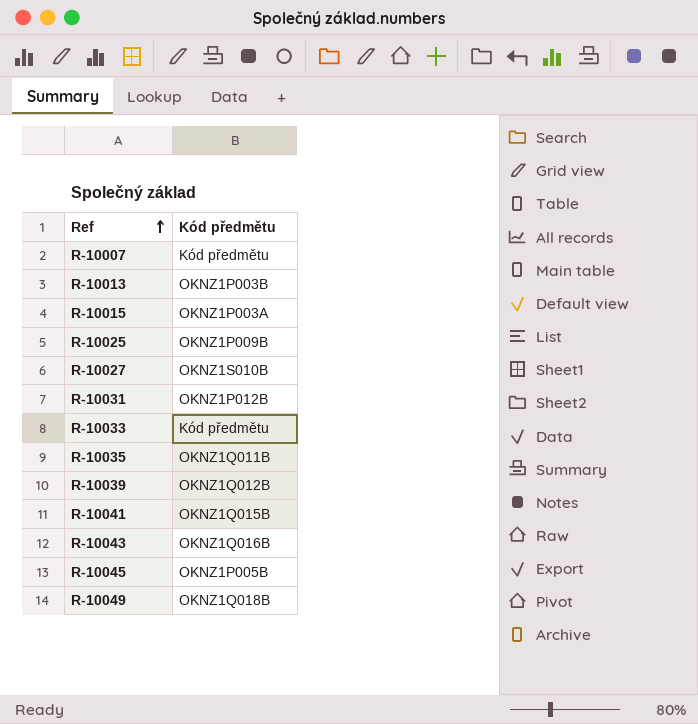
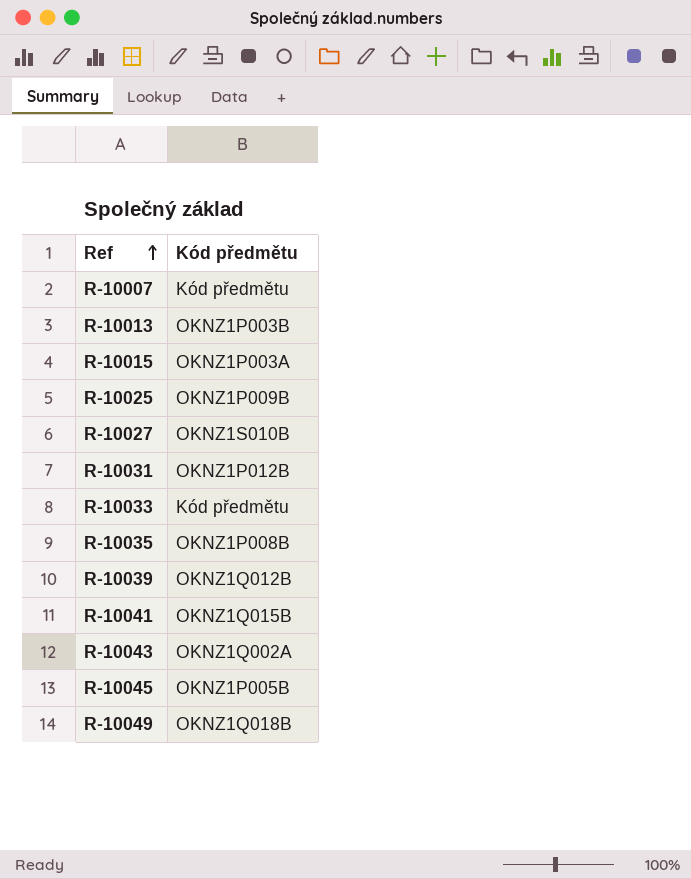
R-10035 | Kód předmětu: OKNZ1Q011B -> OKNZ1P008B
R-10043 | Kód předmětu: OKNZ1Q016B -> OKNZ1Q002A

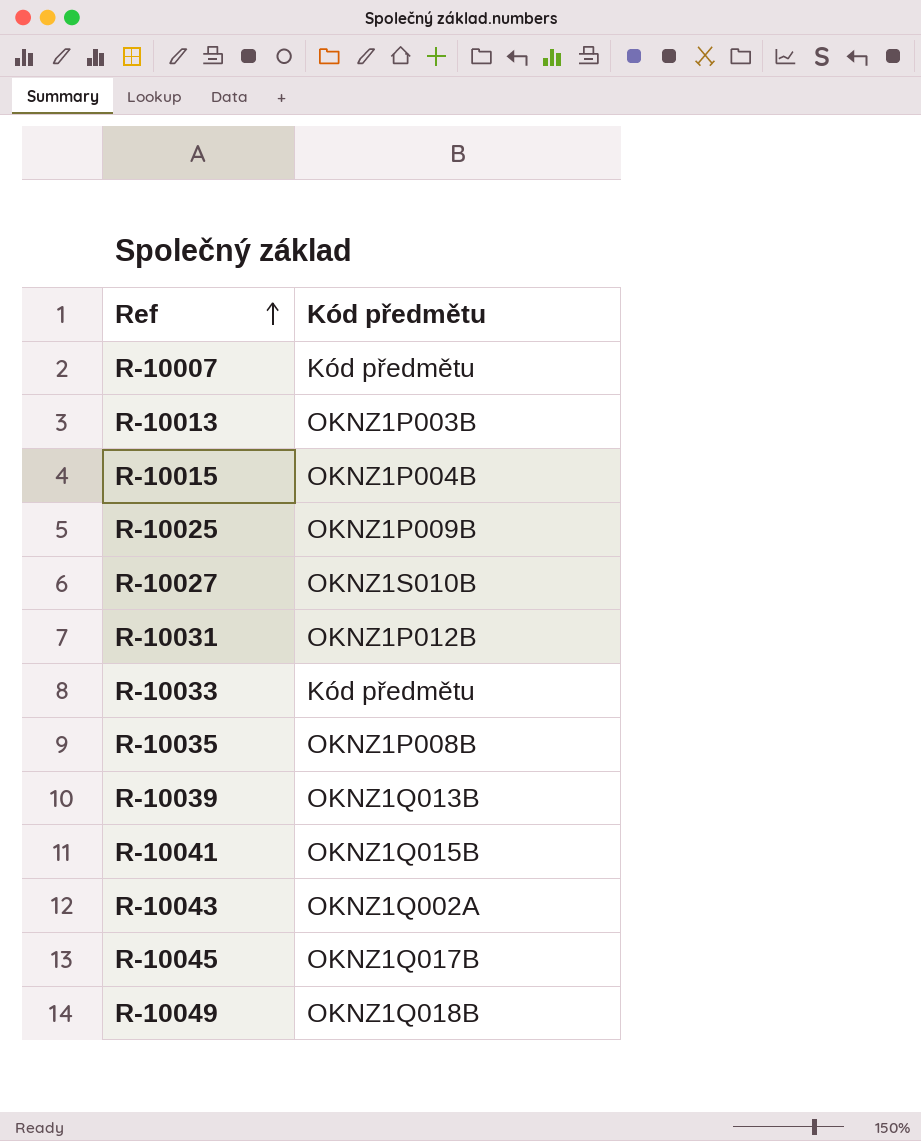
R-10015 | Kód předmětu: OKNZ1P003A -> OKNZ1P004B
R-10039 | Kód předmětu: OKNZ1Q012B -> OKNZ1Q013B
R-10045 | Kód předmětu: OKNZ1P005B -> OKNZ1Q017B

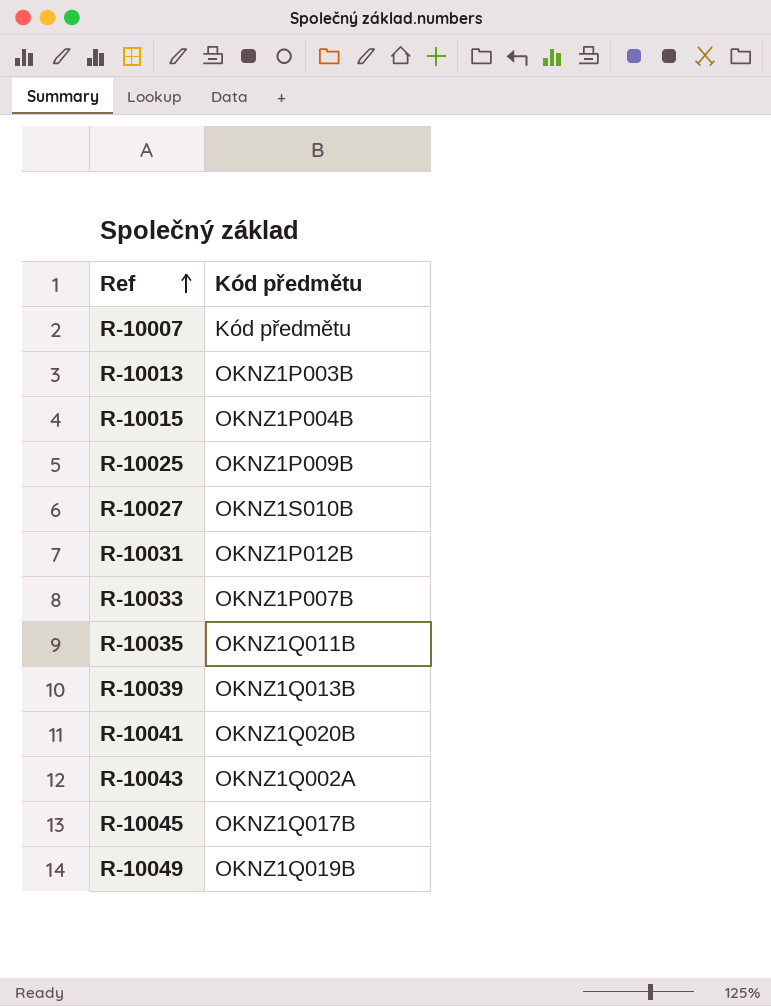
R-10033 | Kód předmětu: Kód předmětu -> OKNZ1P007B
R-10035 | Kód předmětu: OKNZ1P008B -> OKNZ1Q011B
R-10041 | Kód předmětu: OKNZ1Q015B -> OKNZ1Q020B
R-10049 | Kód předmětu: OKNZ1Q018B -> OKNZ1Q019B

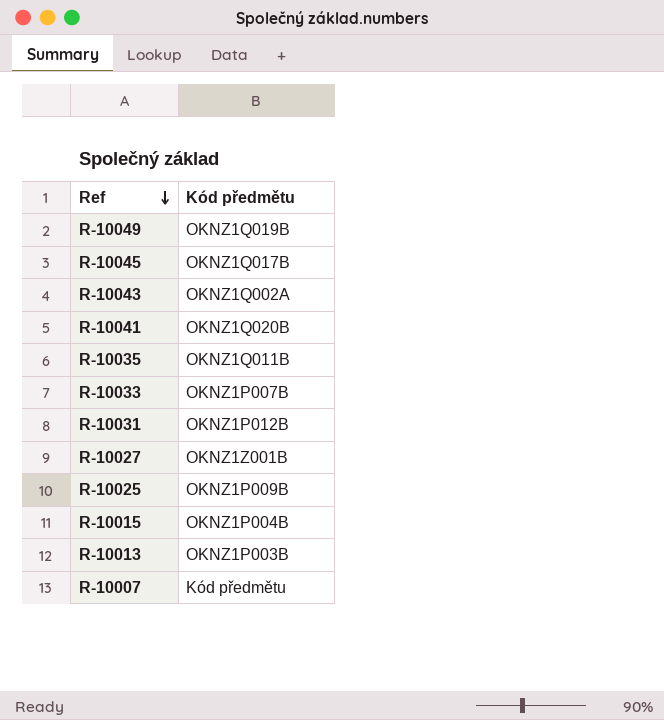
row order: Ref ascending -> Ref descending
row R-10039: OKNZ1Q013B -> none
R-10027 | Kód předmětu: OKNZ1S010B -> OKNZ1Z001B

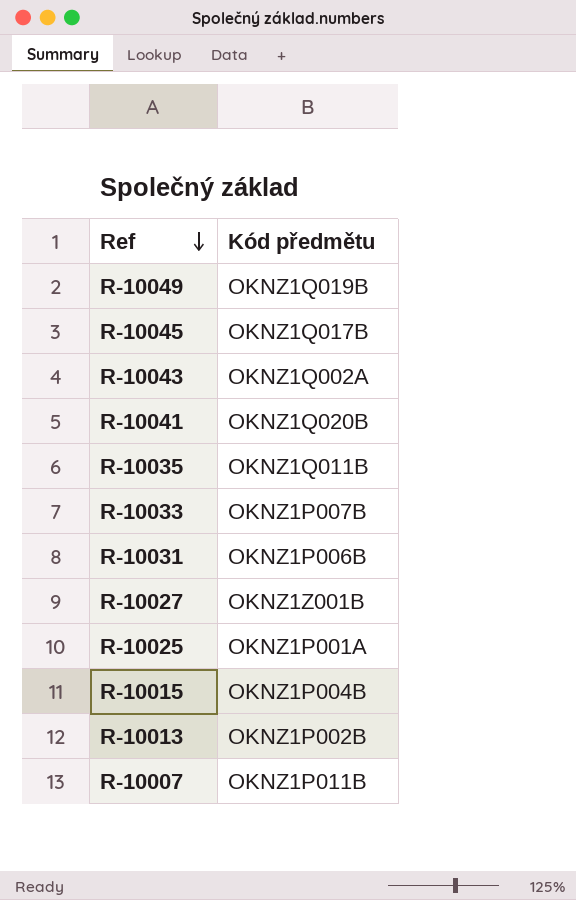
R-10031 | Kód předmětu: OKNZ1P012B -> OKNZ1P006B
R-10025 | Kód předmětu: OKNZ1P009B -> OKNZ1P001A
R-10013 | Kód předmětu: OKNZ1P003B -> OKNZ1P002B
R-10007 | Kód předmětu: Kód předmětu -> OKNZ1P011B

